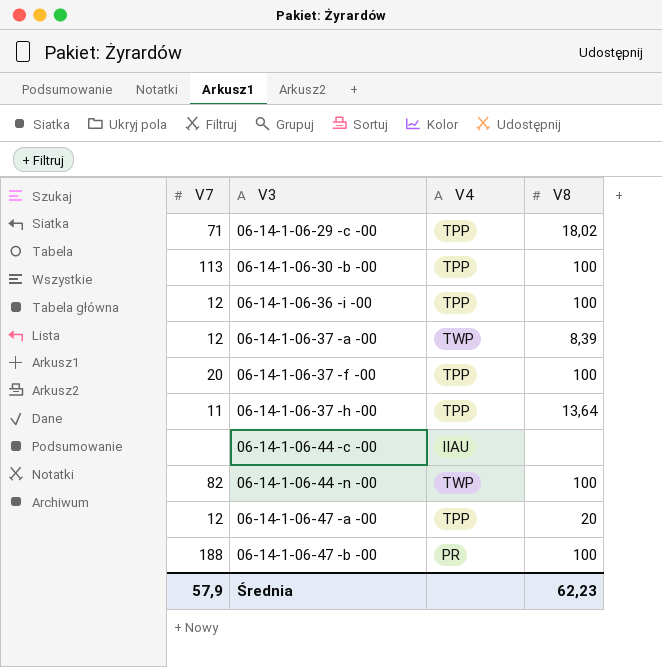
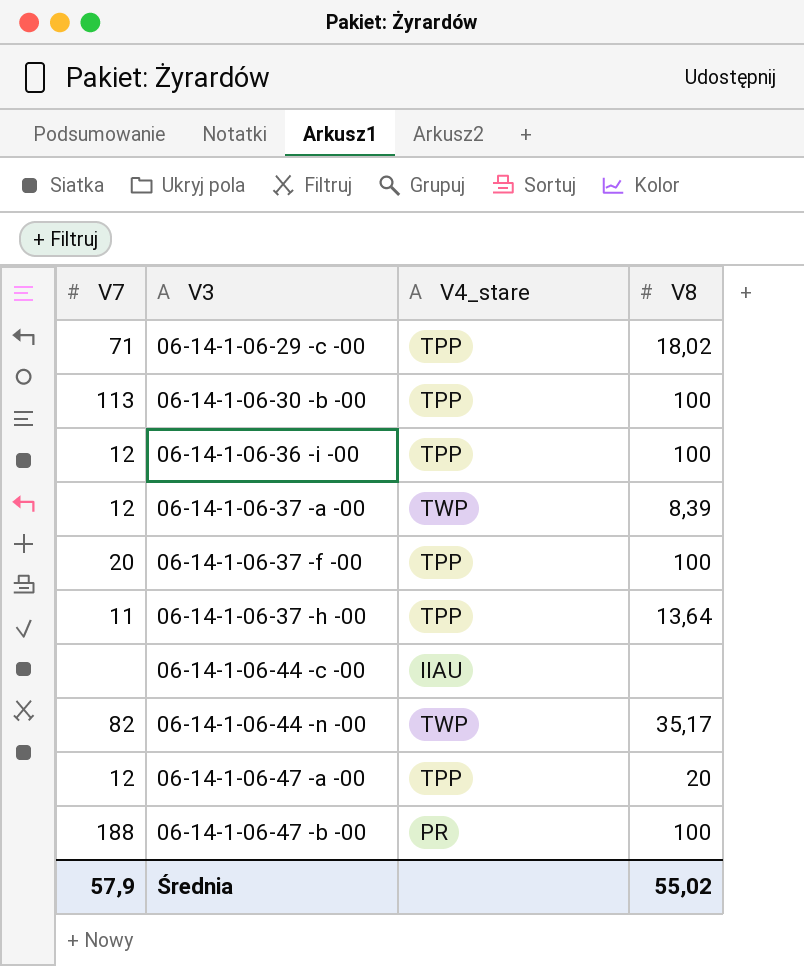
column name: V4 -> V4_stare
06-14-1-06-44 -n -00 | V8: 100 -> 35,17
Średnia | V8: 62,23 -> 55,02

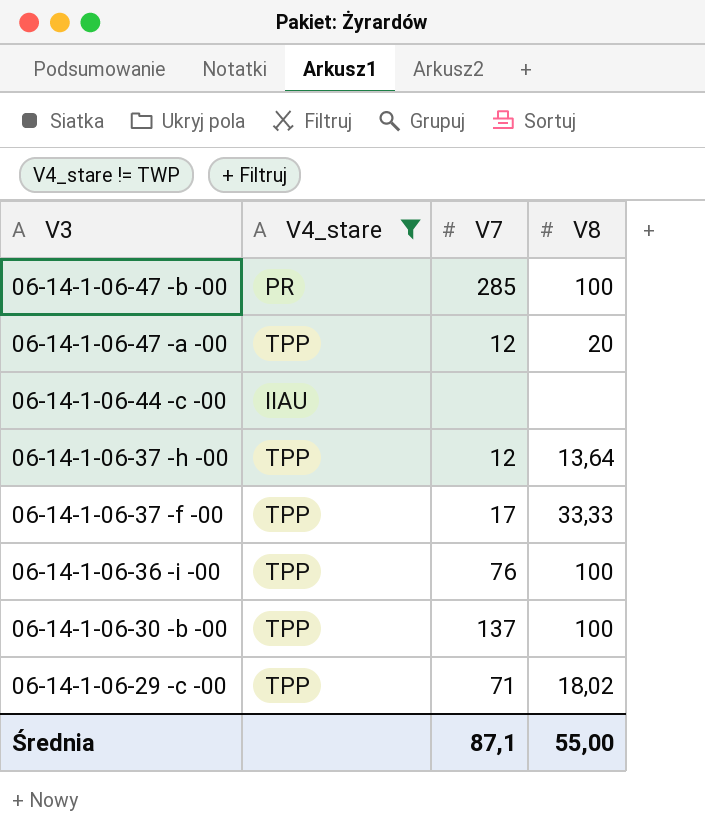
filter: none -> V4_stare != TWP
row order: V3 ascending -> V3 descending
column V7 | position: 1 -> 3
06-14-1-06-47 -b -00 | V7: 188 -> 285
06-14-1-06-37 -h -00 | V7: 11 -> 12
06-14-1-06-37 -f -00 | V7: 20 -> 17
06-14-1-06-37 -f -00 | V8: 100 -> 33,33
06-14-1-06-36 -i -00 | V7: 12 -> 76
06-14-1-06-30 -b -00 | V7: 113 -> 137
Średnia | V7: 57,9 -> 87,1
Średnia | V8: 55,02 -> 55,00

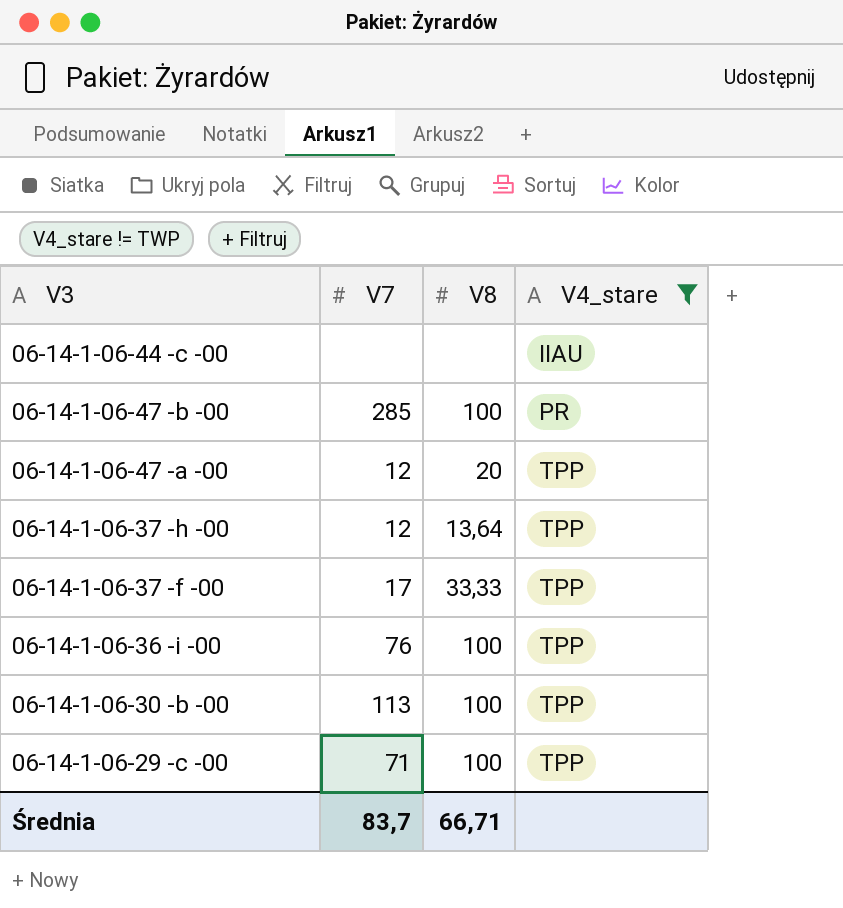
row order: V3 descending -> V4_stare ascending
column V4_stare | position: 2 -> 4
06-14-1-06-30 -b -00 | V7: 137 -> 113
06-14-1-06-29 -c -00 | V8: 18,02 -> 100
Średnia | V7: 87,1 -> 83,7
Średnia | V8: 55,00 -> 66,71

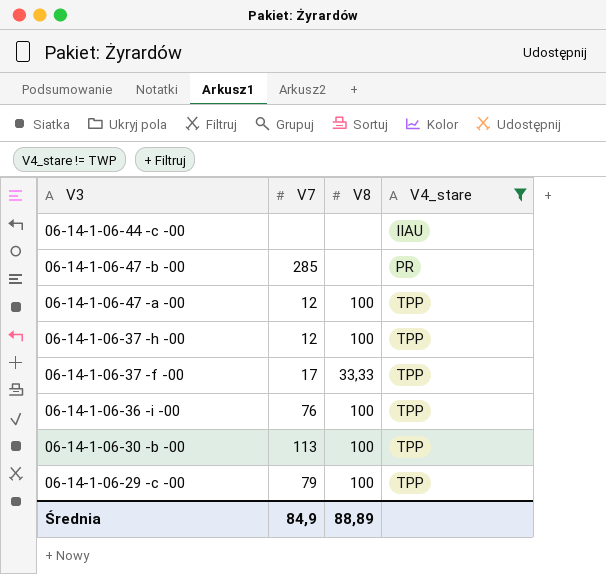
06-14-1-06-47 -b -00 | V8: 100 -> none
06-14-1-06-47 -a -00 | V8: 20 -> 100
06-14-1-06-37 -h -00 | V8: 13,64 -> 100
06-14-1-06-29 -c -00 | V7: 71 -> 79
Średnia | V7: 83,7 -> 84,9
Średnia | V8: 66,71 -> 88,89

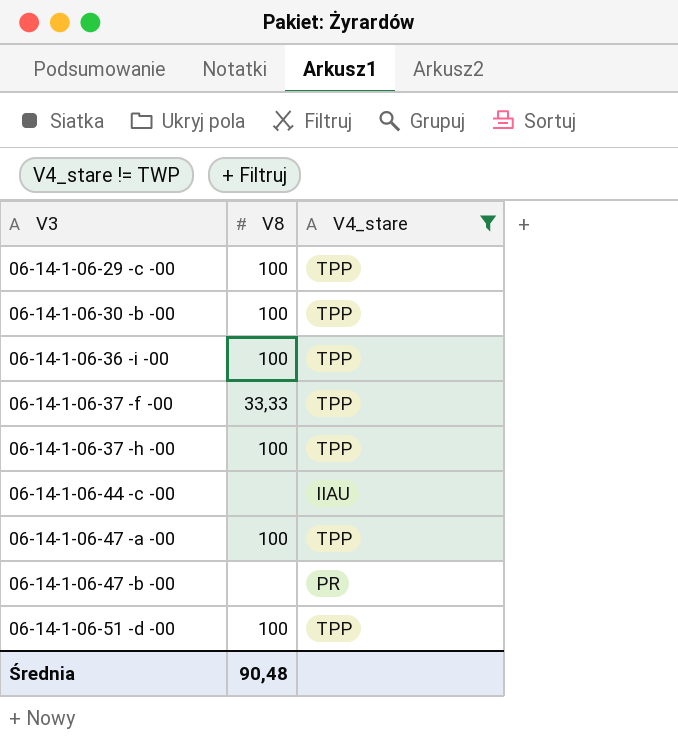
row order: V4_stare ascending -> V3 ascending
column V7 | position: 2 -> none
row 06-14-1-06-51 -d -00: none -> 100 | TPP
Średnia | V8: 88,89 -> 90,48

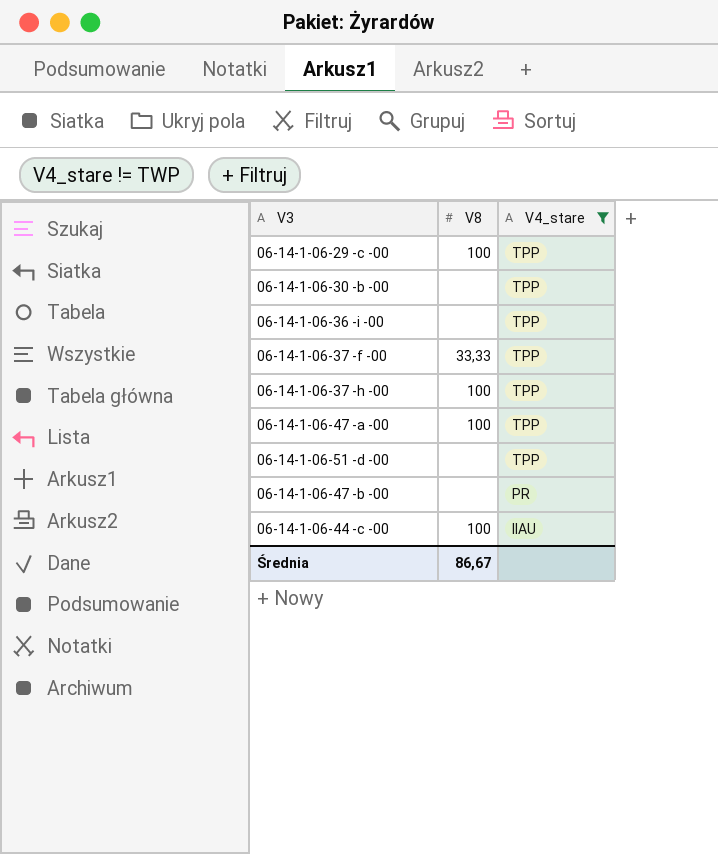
row order: V3 ascending -> V4_stare descending
06-14-1-06-30 -b -00 | V8: 100 -> none
06-14-1-06-36 -i -00 | V8: 100 -> none
06-14-1-06-51 -d -00 | V8: 100 -> none
06-14-1-06-44 -c -00 | V8: none -> 100
Średnia | V8: 90,48 -> 86,67

